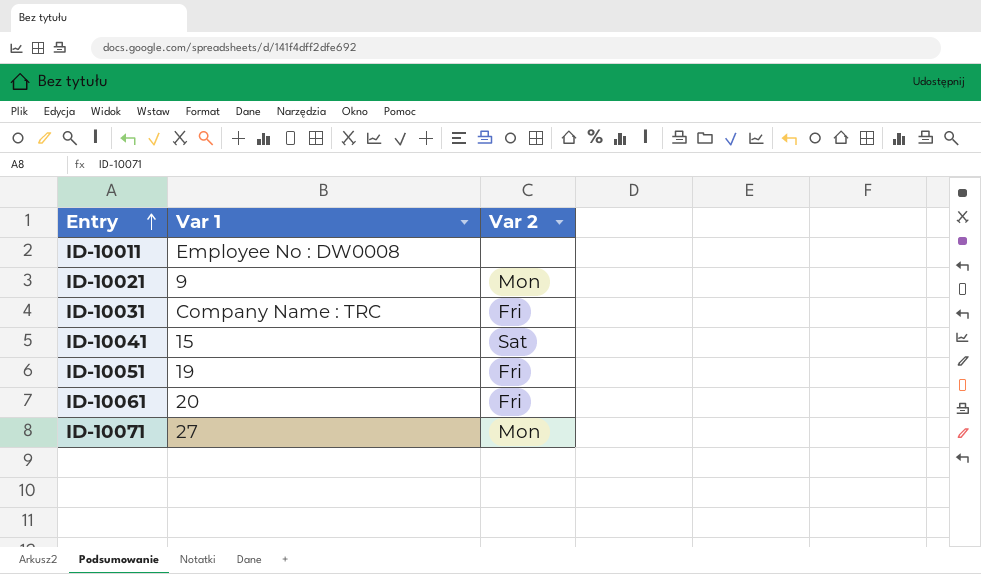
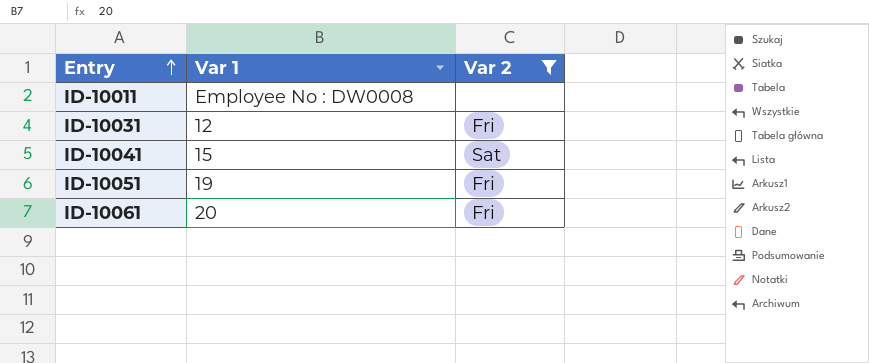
filter: none -> Var 2 != Mon
ID-10031 | Var 1: Company Name : TRC -> 12

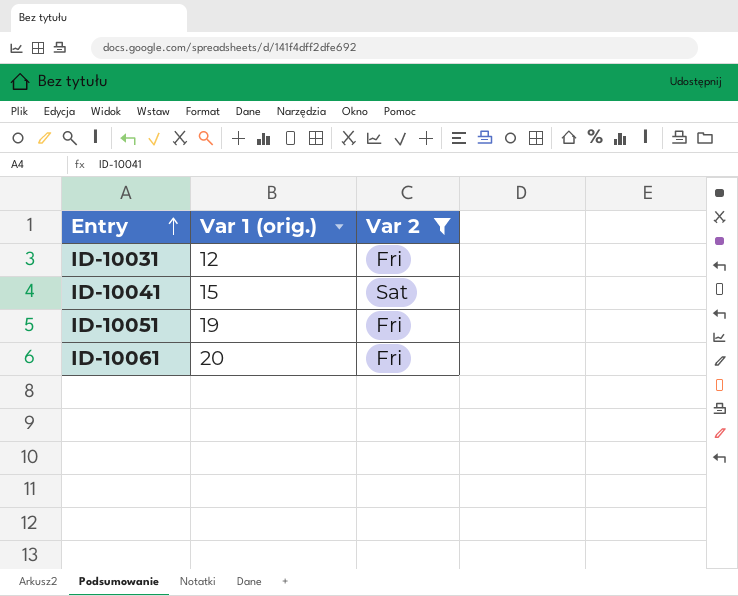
column name: Var 1 -> Var 1 (orig.)
row ID-10011: Employee No : DW0008 | none -> none

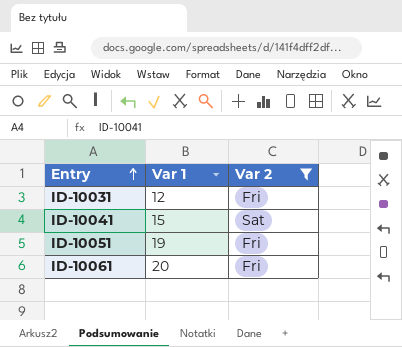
column name: Var 1 (orig.) -> Var 1

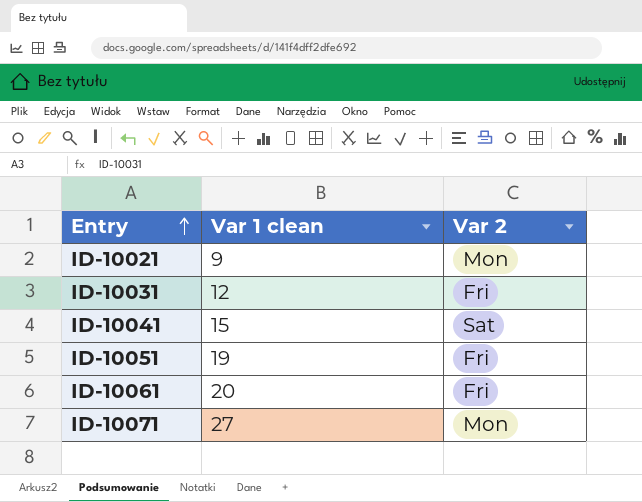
filter: Var 2 != Mon -> none
column name: Var 1 -> Var 1 clean

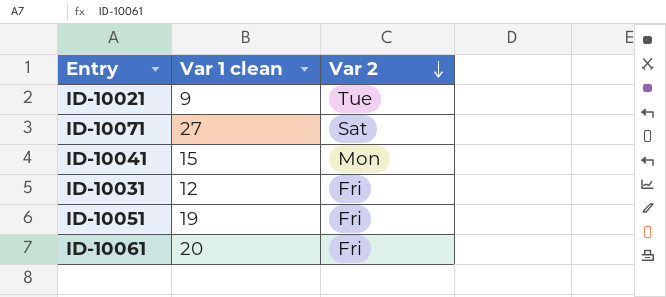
row order: Entry ascending -> Var 2 descending
ID-10021 | Var 2: Mon -> Tue
ID-10071 | Var 2: Mon -> Sat
ID-10041 | Var 2: Sat -> Mon

